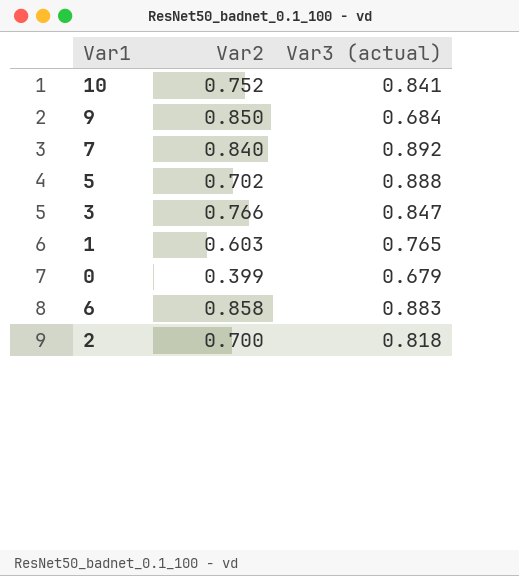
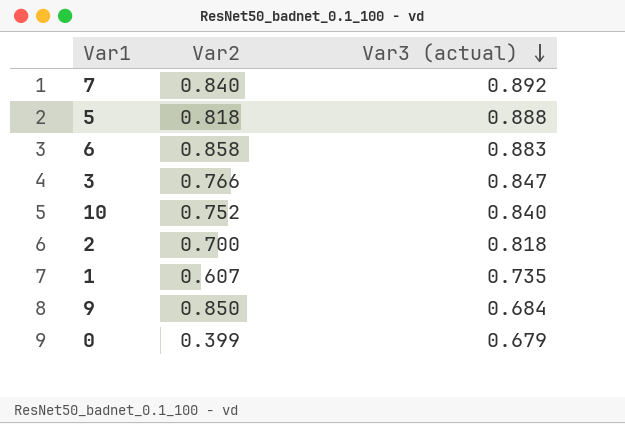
row order: none -> Var3 (actual) descending
5 | Var2: 0.702 -> 0.818
10 | Var3 (actual): 0.841 -> 0.840
1 | Var2: 0.603 -> 0.607
1 | Var3 (actual): 0.765 -> 0.735

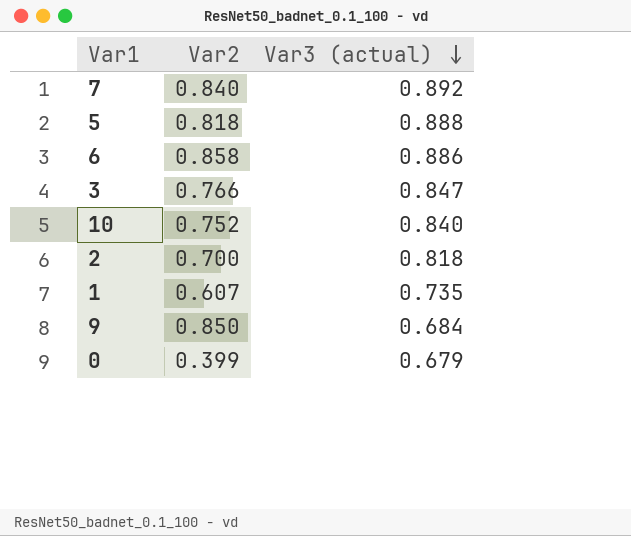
6 | Var3 (actual): 0.883 -> 0.886

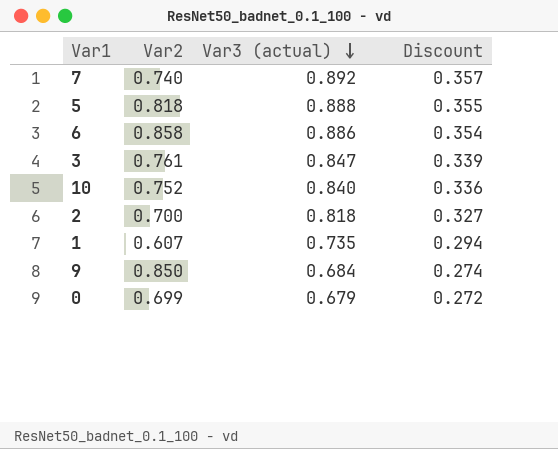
column Discount | formula: none -> [Var3 (actual)] * 0.4
7 | Var2: 0.840 -> 0.740
3 | Var2: 0.766 -> 0.761
0 | Var2: 0.399 -> 0.699

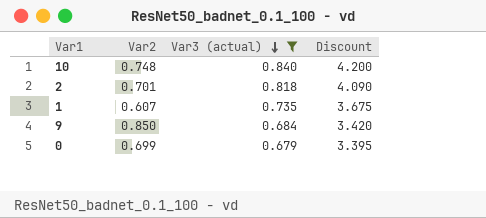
filter: none -> Var3 (actual) <= 0.840
column Discount | formula: [Var3 (actual)] * 0.4 -> [Var3 (actual)] * 5
10 | Var2: 0.752 -> 0.748
2 | Var2: 0.700 -> 0.701

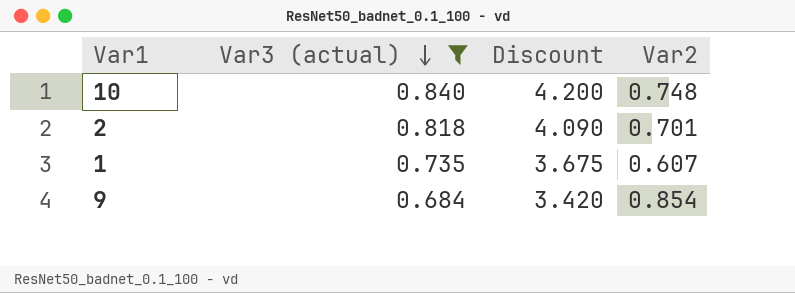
column Var2 | position: 2 -> 4
row 0: 0.699 | 0.679 | 3.395 -> none
9 | Var2: 0.850 -> 0.854

